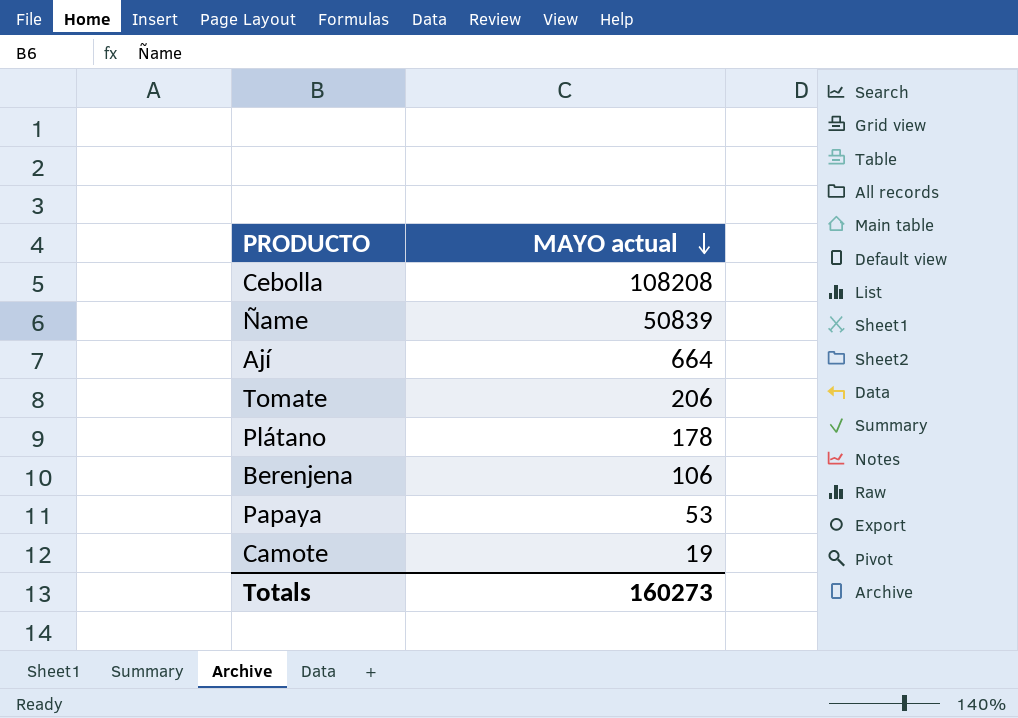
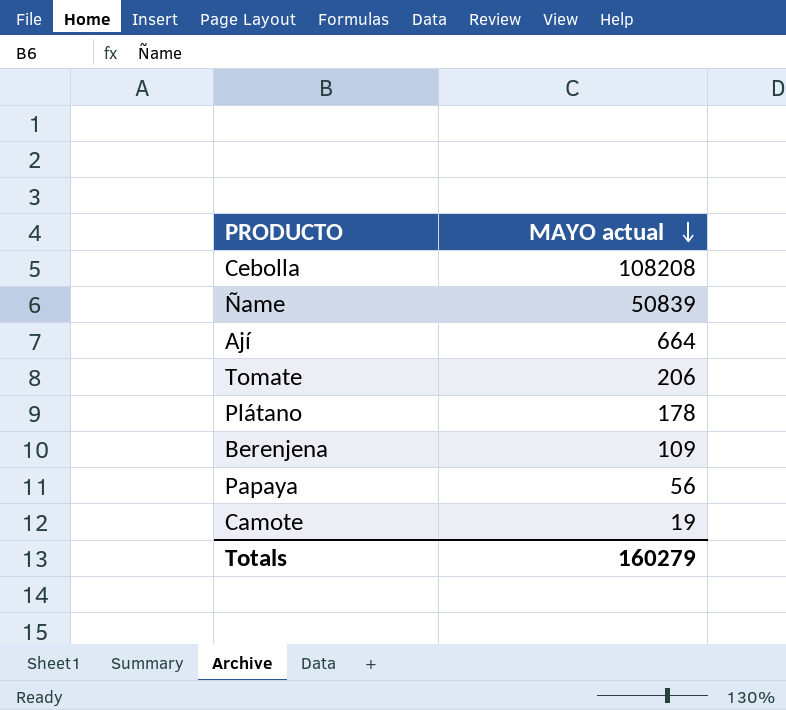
Berenjena | MAYO actual: 106 -> 109
Papaya | MAYO actual: 53 -> 56
Totals | MAYO actual: 160273 -> 160279

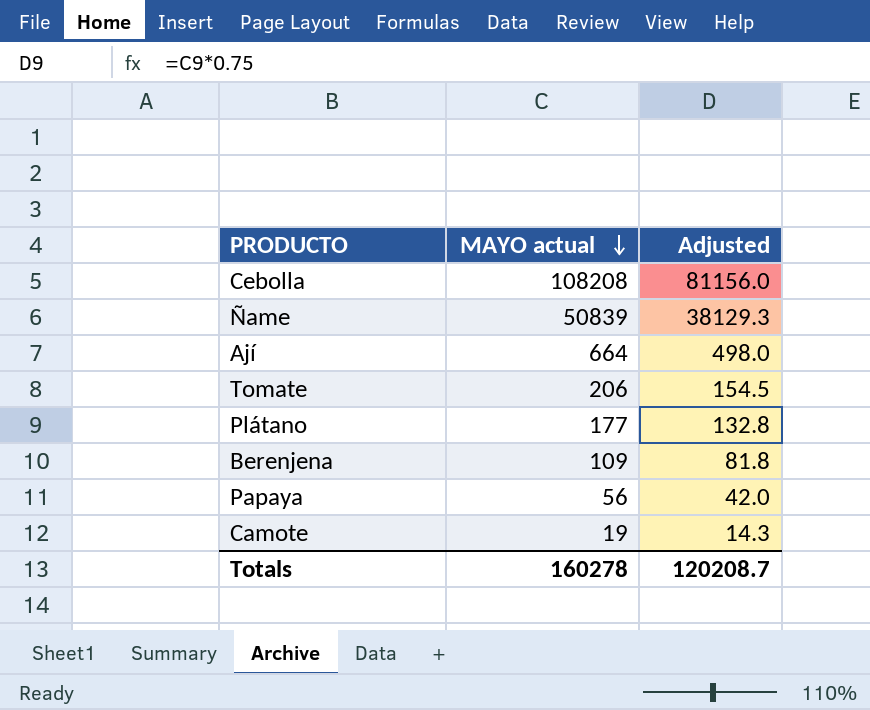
column Adjusted | formula: none -> [MAYO actual] * 0.75
Plátano | MAYO actual: 178 -> 177
Totals | MAYO actual: 160279 -> 160278

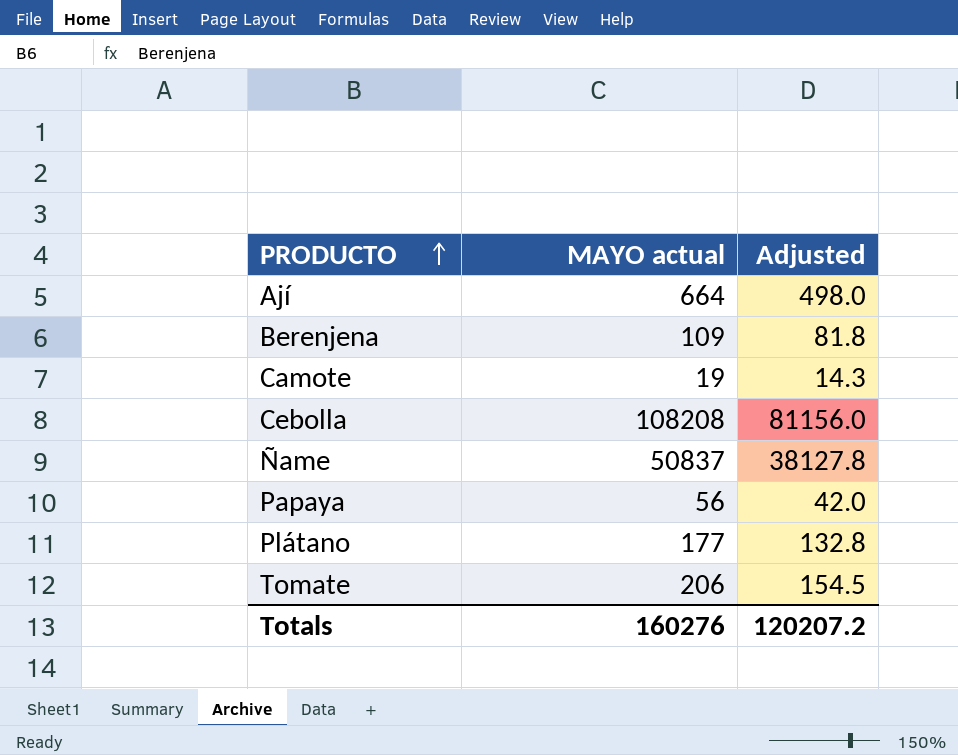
row order: MAYO actual descending -> PRODUCTO ascending
Ñame | MAYO actual: 50839 -> 50837
Ñame | Adjusted: 38129.3 -> 38127.8
Totals | MAYO actual: 160278 -> 160276
Totals | Adjusted: 120208.7 -> 120207.2

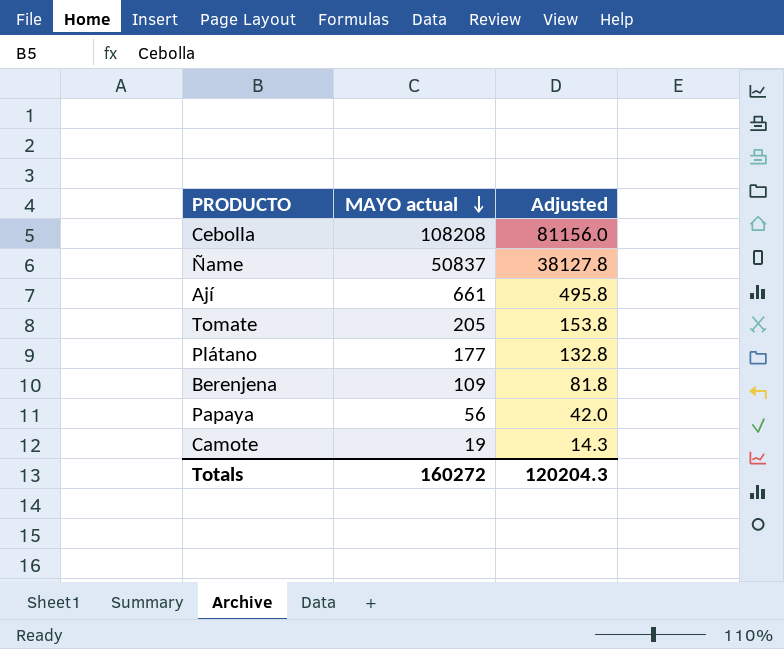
row order: PRODUCTO ascending -> MAYO actual descending
Ají | MAYO actual: 664 -> 661
Ají | Adjusted: 498.0 -> 495.8
Tomate | MAYO actual: 206 -> 205
Tomate | Adjusted: 154.5 -> 153.8
Totals | MAYO actual: 160276 -> 160272
Totals | Adjusted: 120207.2 -> 120204.3

